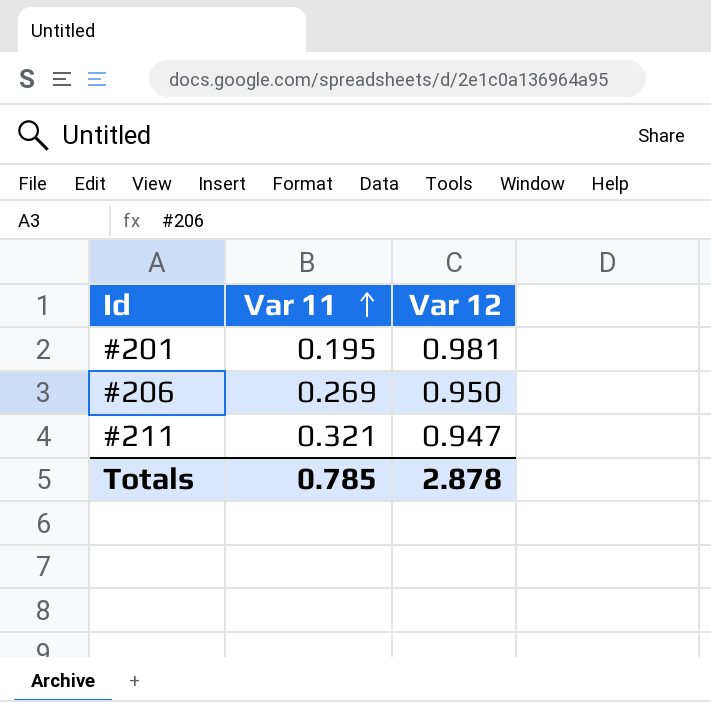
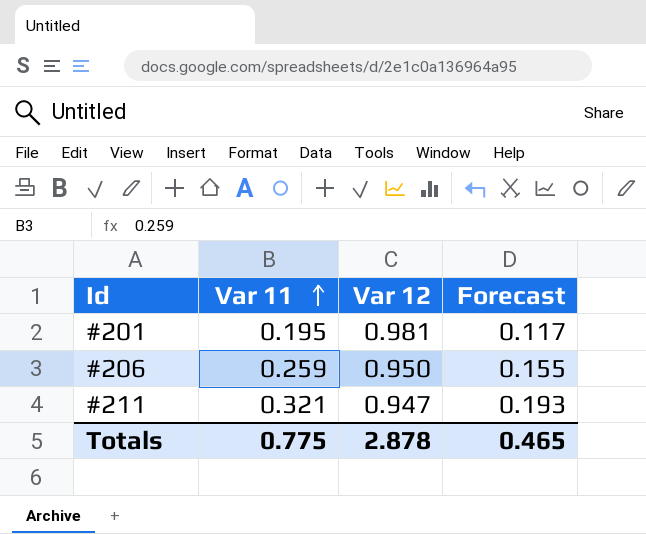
column Forecast | formula: none -> [Var 11] * 0.6
#206 | Var 11: 0.269 -> 0.259
Totals | Var 11: 0.785 -> 0.775

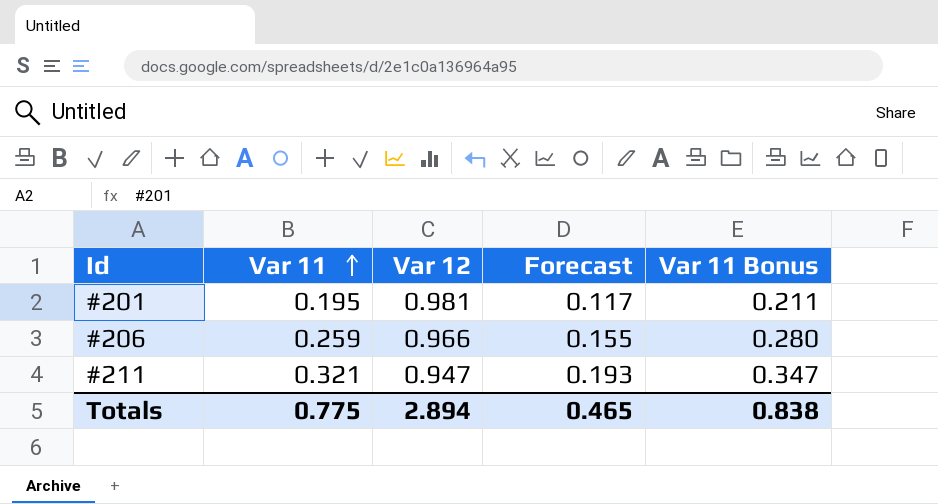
column Var 11 Bonus | formula: none -> [Var 11] * 1.08
#206 | Var 12: 0.950 -> 0.966
Totals | Var 12: 2.878 -> 2.894

